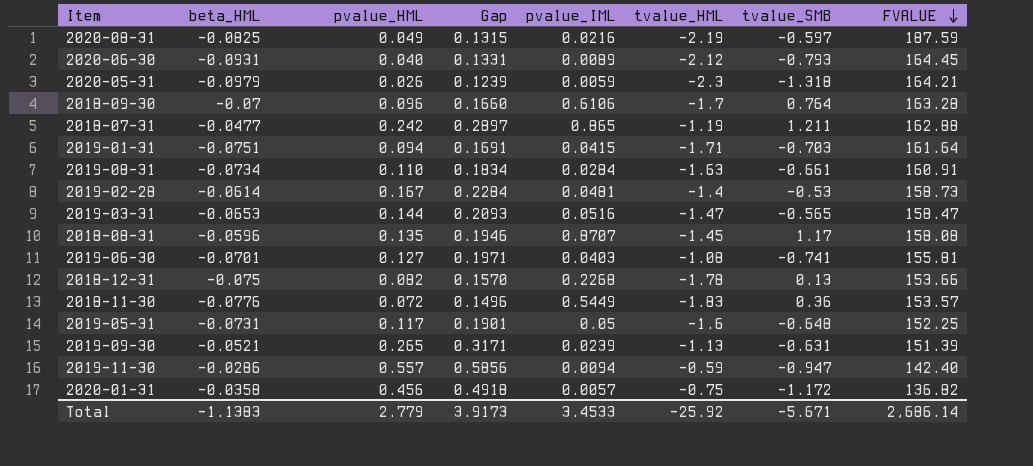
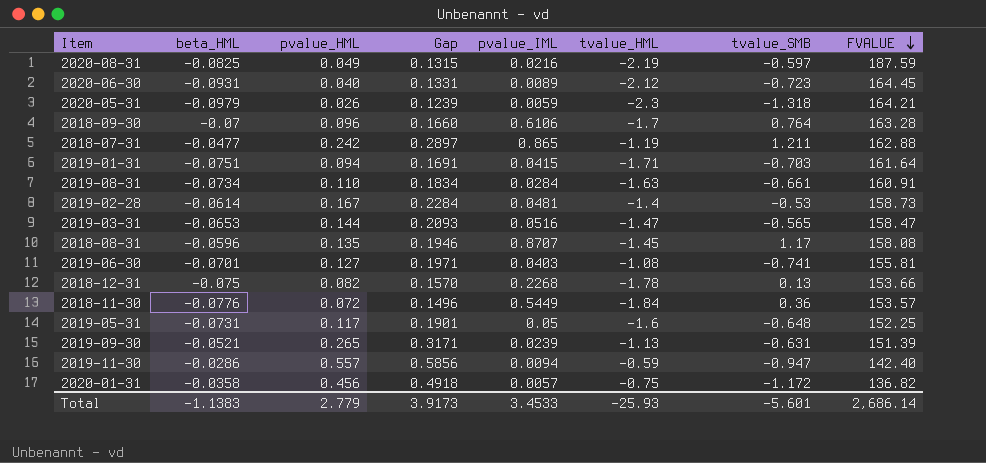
2020-06-30 | tvalue_SMB: -0.793 -> -0.723
2018-11-30 | tvalue_HML: -1.83 -> -1.84
Total | tvalue_HML: -25.92 -> -25.93
Total | tvalue_SMB: -5.671 -> -5.601

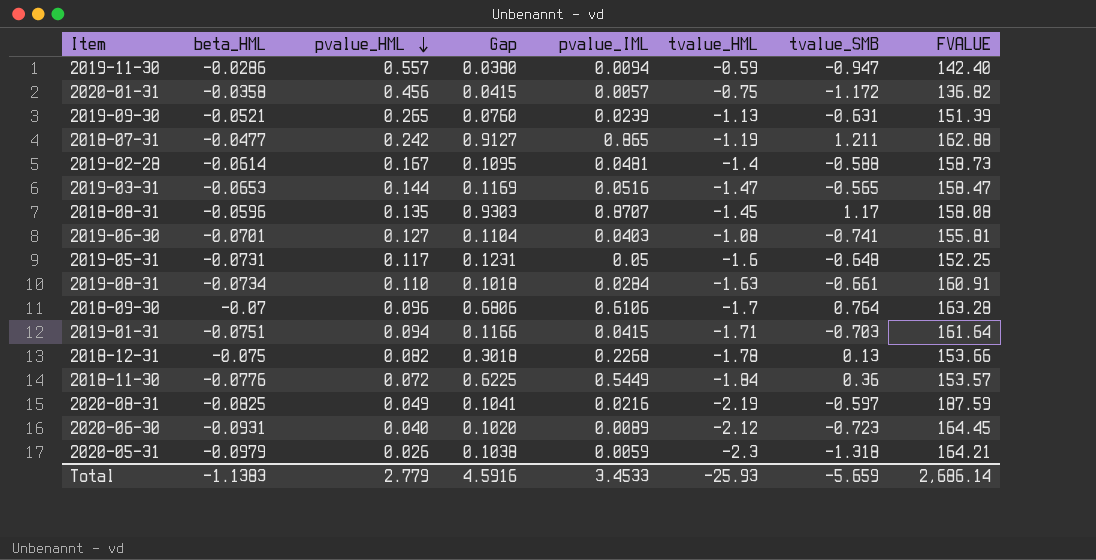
row order: FVALUE descending -> pvalue_HML descending
column Gap | formula: [pvalue_HML] - [beta_HML] -> [pvalue_IML] - [beta_HML]
2019-02-28 | tvalue_SMB: -0.53 -> -0.588
Total | Gap: 3.9173 -> 4.5916
Total | tvalue_SMB: -5.601 -> -5.659

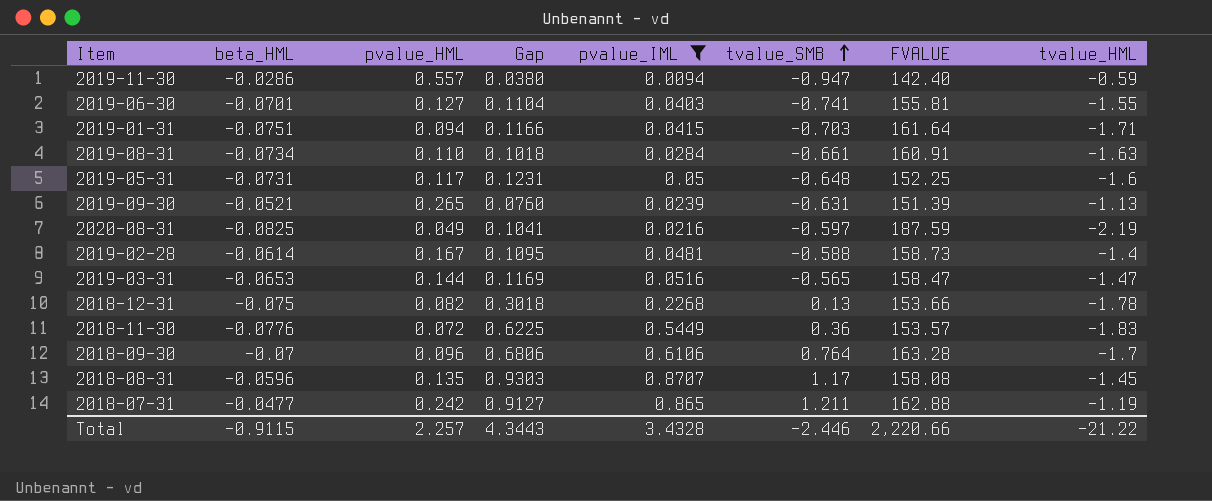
filter: none -> pvalue_IML >= 0.0094
row order: pvalue_HML descending -> tvalue_SMB ascending
column tvalue_HML | position: 6 -> 8
2019-06-30 | tvalue_HML: -1.08 -> -1.55
2018-11-30 | tvalue_HML: -1.84 -> -1.83
Total | beta_HML: -1.1383 -> -0.9115
Total | pvalue_HML: 2.779 -> 2.257
Total | Gap: 4.5916 -> 4.3443
Total | pvalue_IML: 3.4533 -> 3.4328
Total | tvalue_SMB: -5.659 -> -2.446
Total | FVALUE: 2,686.14 -> 2,220.66
Total | tvalue_HML: -25.93 -> -21.22

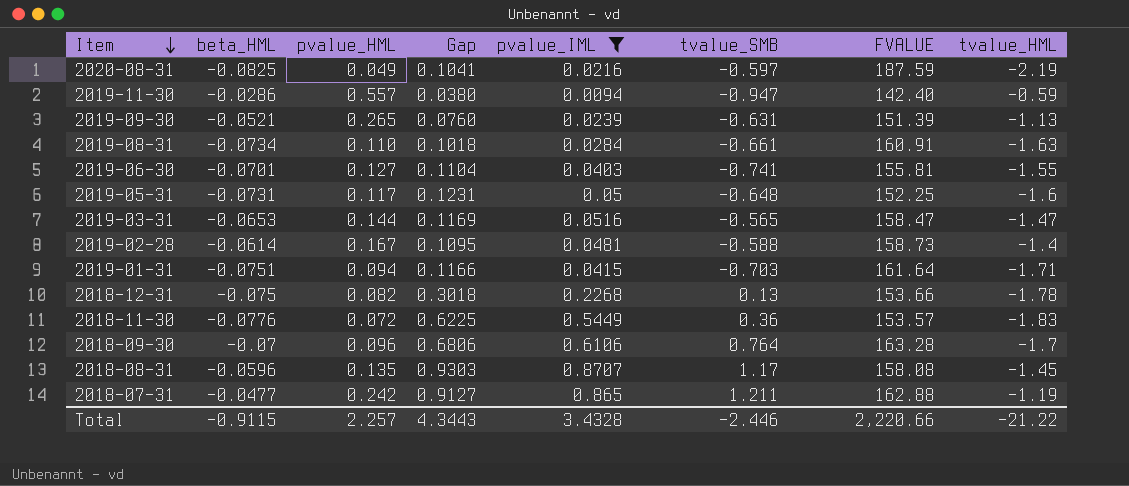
row order: tvalue_SMB ascending -> Item descending

